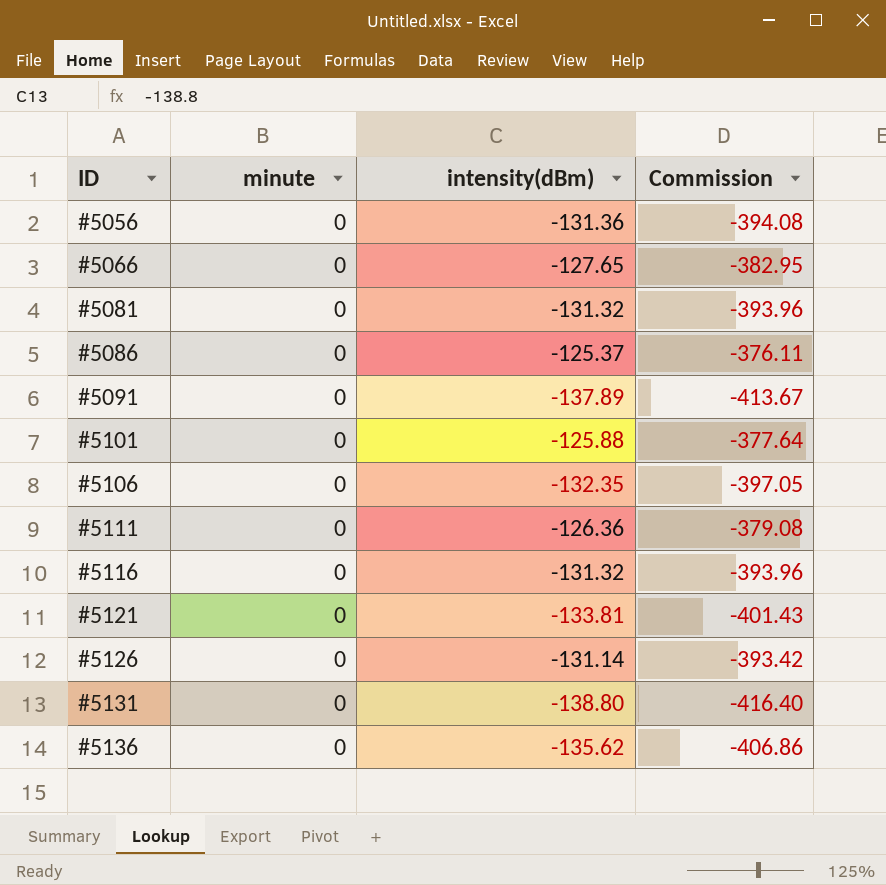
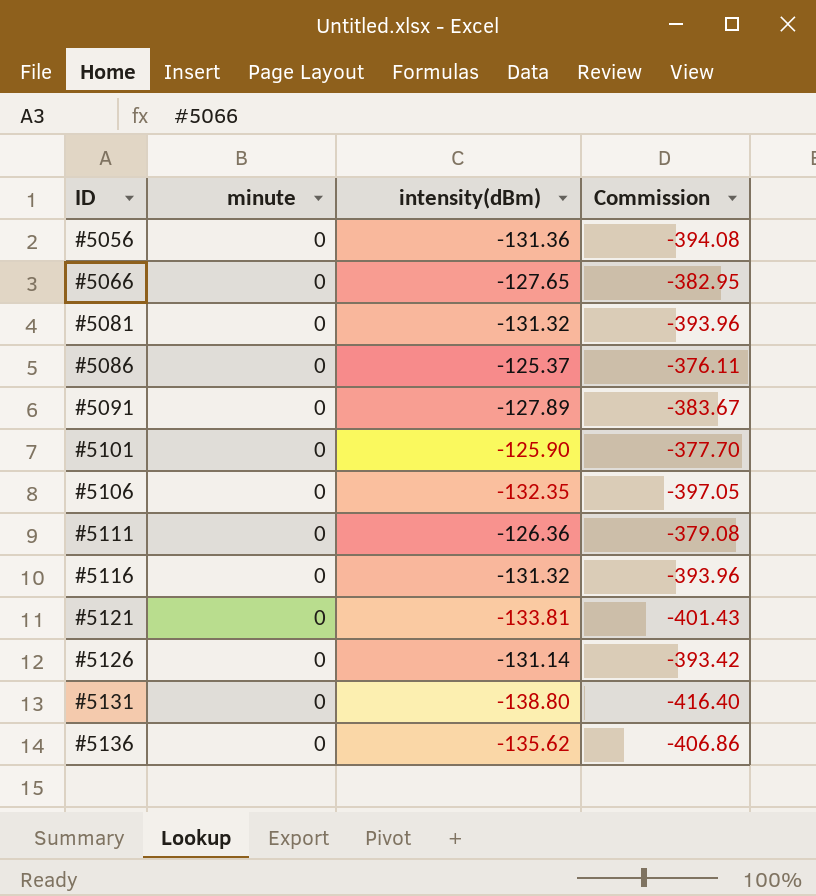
#5091 | intensity(dBm): -137.89 -> -127.89
#5091 | Commission: -413.67 -> -383.67
#5101 | intensity(dBm): -125.88 -> -125.90
#5101 | Commission: -377.64 -> -377.70

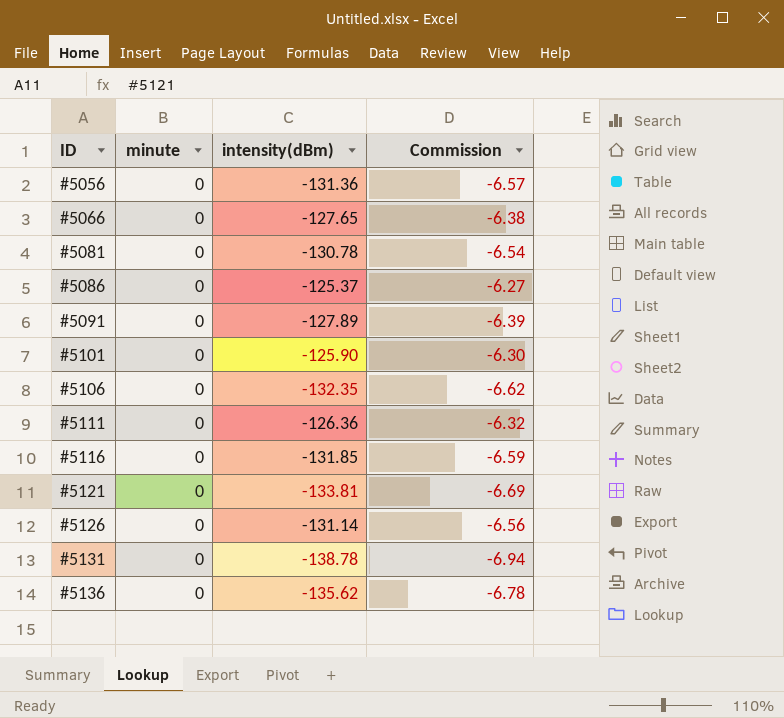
column Commission | formula: [intensity(dBm)] * 3 -> [intensity(dBm)] * 0.05
#5081 | intensity(dBm): -131.32 -> -130.78
#5116 | intensity(dBm): -131.32 -> -131.85
#5131 | intensity(dBm): -138.80 -> -138.78

